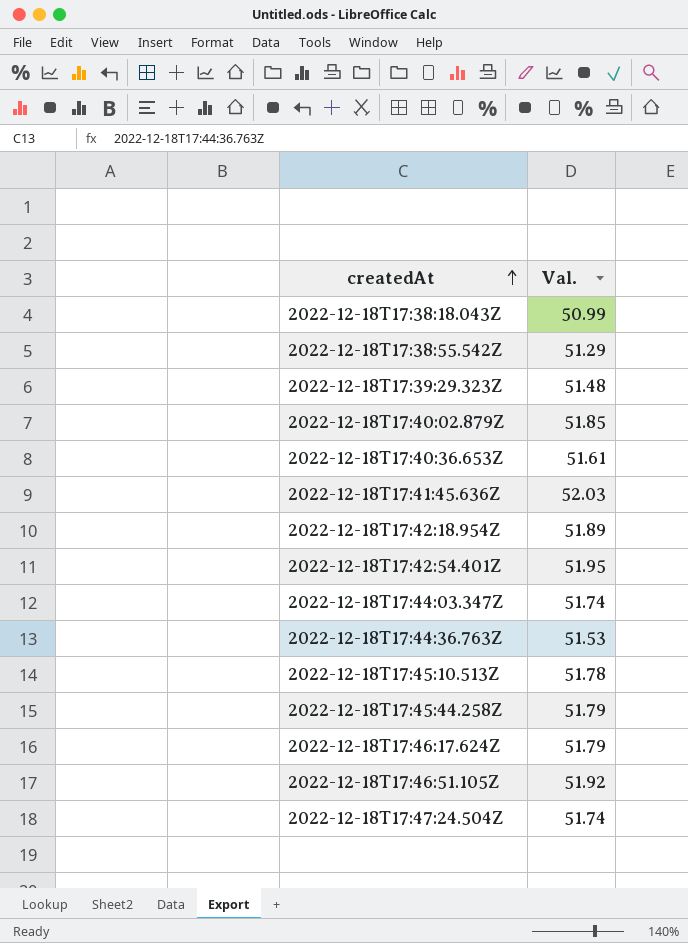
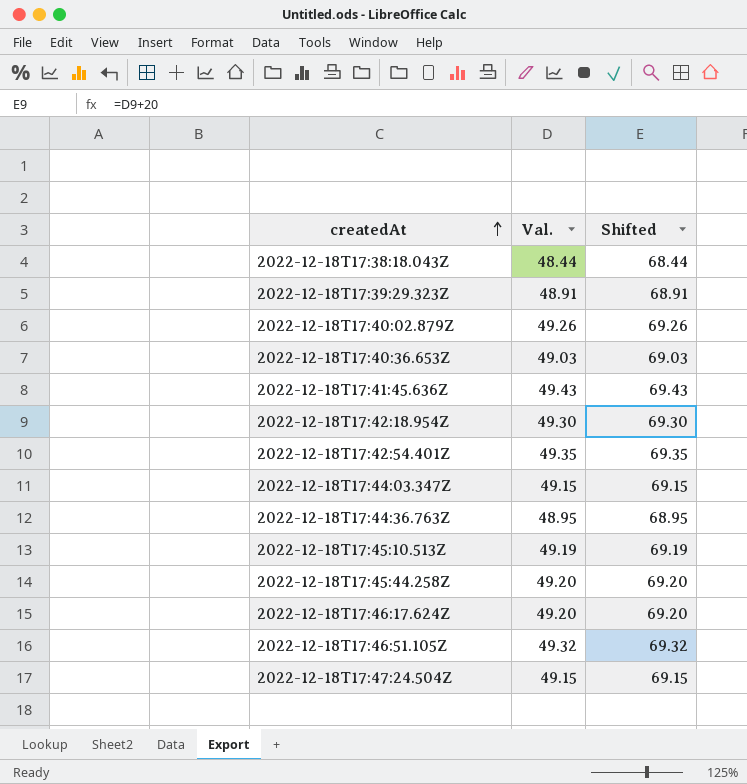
column Shifted | formula: none -> [Val.] + 20
row 2022-12-18T17:38:55.542Z: 51.29 -> none
2022-12-18T17:38:18.043Z | Val.: 50.99 -> 48.44
2022-12-18T17:39:29.323Z | Val.: 51.48 -> 48.91
2022-12-18T17:40:02.879Z | Val.: 51.85 -> 49.26
2022-12-18T17:40:36.653Z | Val.: 51.61 -> 49.03
2022-12-18T17:41:45.636Z | Val.: 52.03 -> 49.43
2022-12-18T17:42:18.954Z | Val.: 51.89 -> 49.30
2022-12-18T17:42:54.401Z | Val.: 51.95 -> 49.35
2022-12-18T17:44:03.347Z | Val.: 51.74 -> 49.15
2022-12-18T17:44:36.763Z | Val.: 51.53 -> 48.95
2022-12-18T17:45:10.513Z | Val.: 51.78 -> 49.19
2022-12-18T17:45:44.258Z | Val.: 51.79 -> 49.20
2022-12-18T17:46:17.624Z | Val.: 51.79 -> 49.20
2022-12-18T17:46:51.105Z | Val.: 51.92 -> 49.32
2022-12-18T17:47:24.504Z | Val.: 51.74 -> 49.15

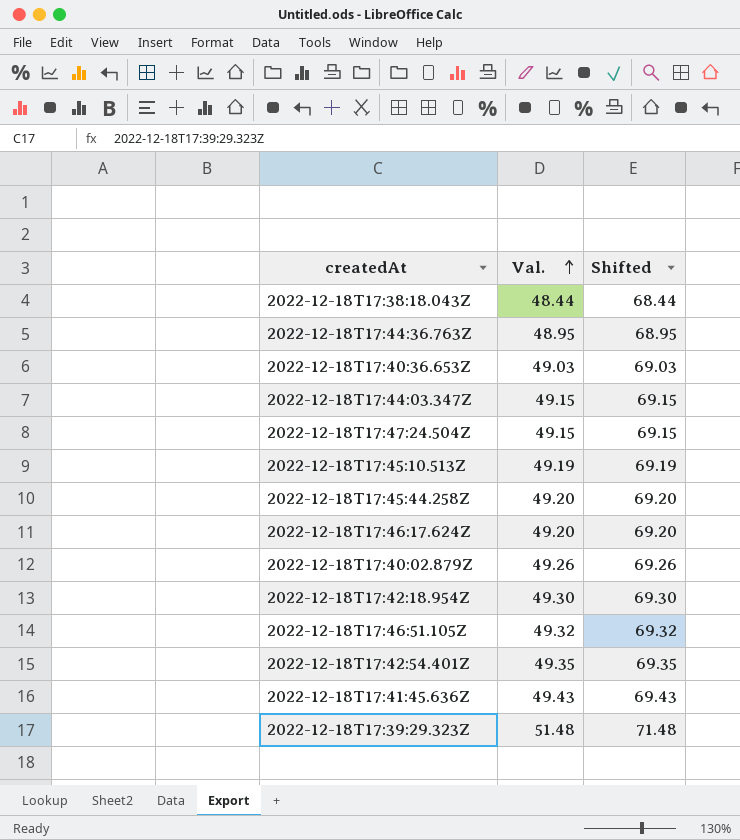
row order: createdAt ascending -> Val. ascending
2022-12-18T17:39:29.323Z | Val.: 48.91 -> 51.48
2022-12-18T17:39:29.323Z | Shifted: 68.91 -> 71.48

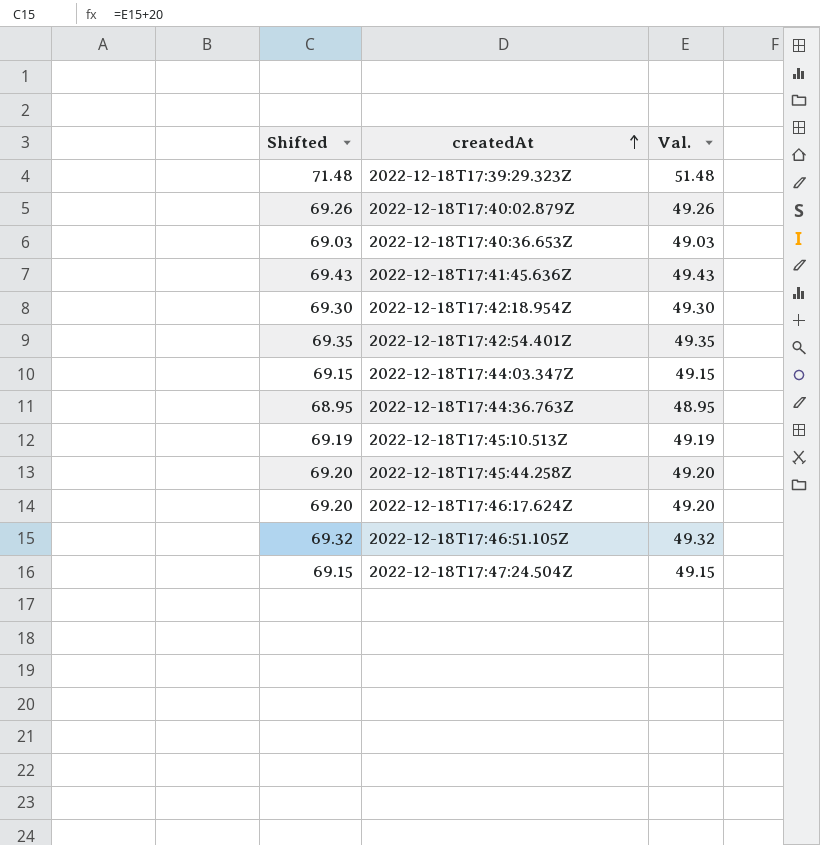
row order: Val. ascending -> createdAt ascending
column Shifted | position: 3 -> 1
row 2022-12-18T17:38:18.043Z: 48.44 | 68.44 -> none

